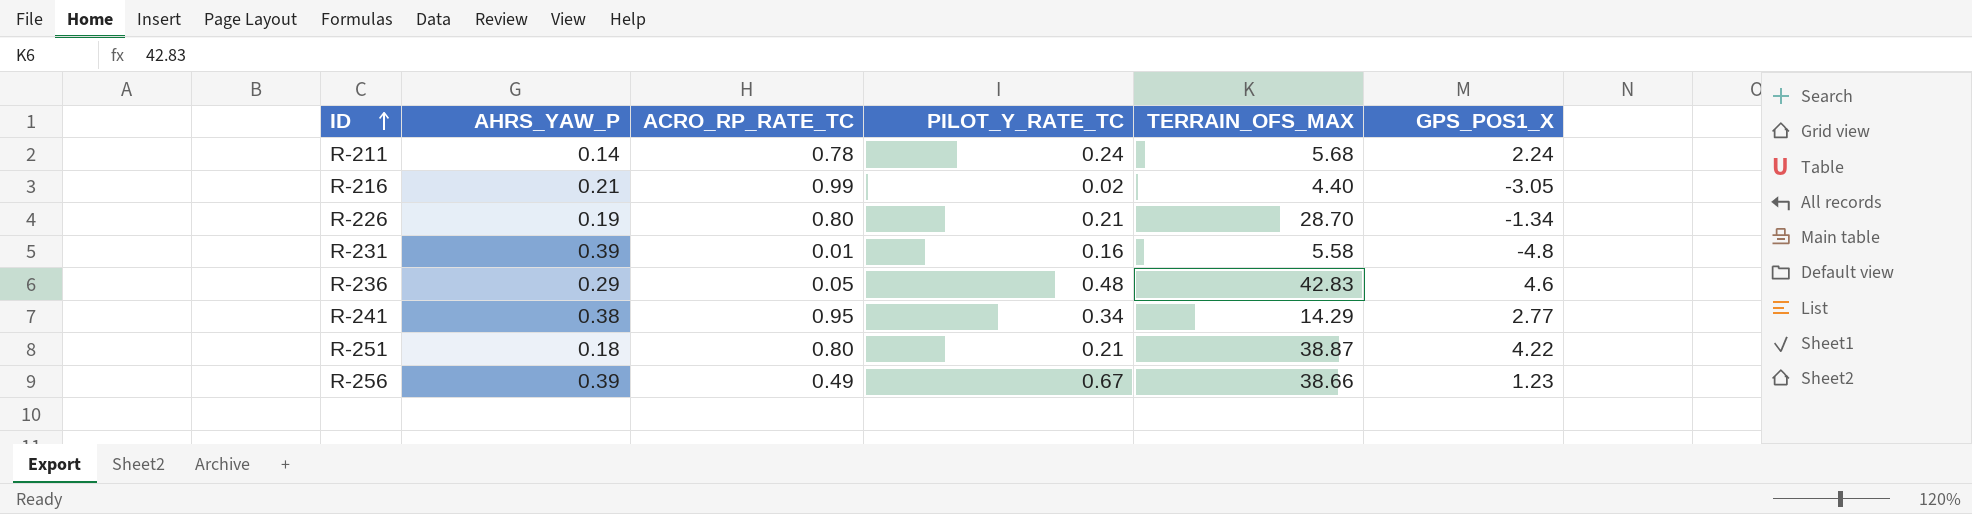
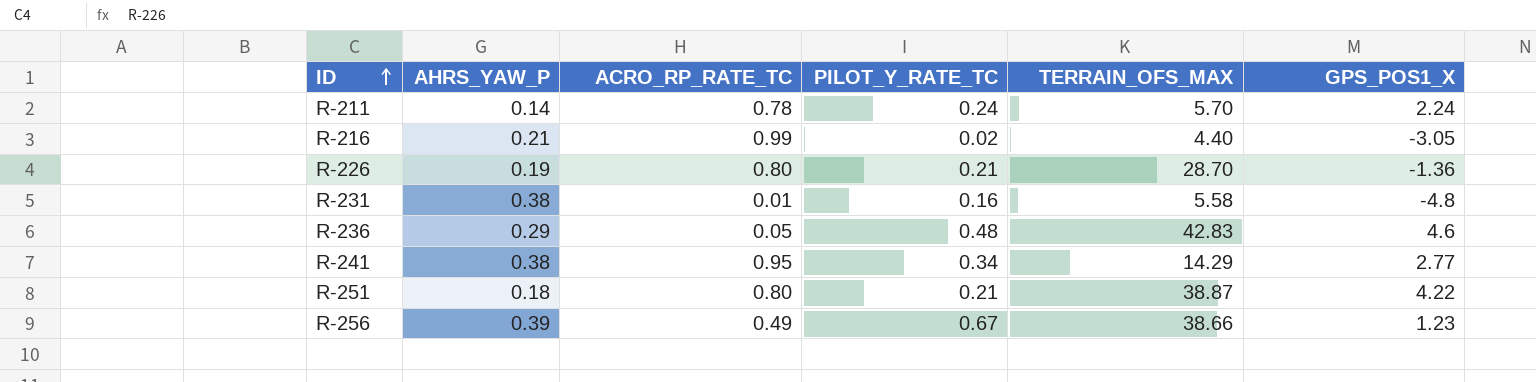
R-211 | TERRAIN_OFS_MAX: 5.68 -> 5.70
R-226 | GPS_POS1_X: -1.34 -> -1.36
R-231 | AHRS_YAW_P: 0.39 -> 0.38

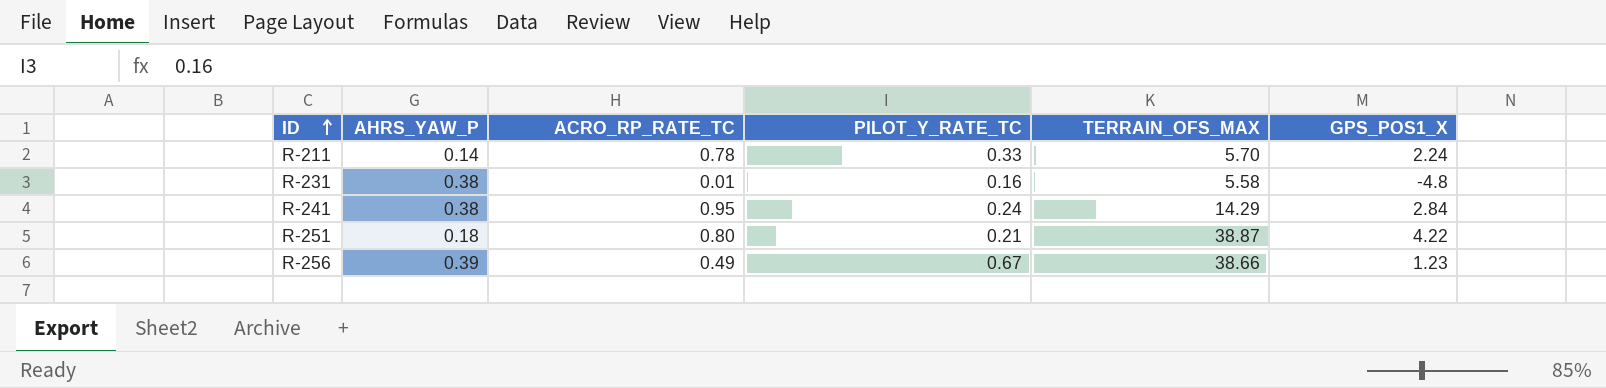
row R-216: 0.21 | 0.99 | 0.02 | 4.40 | -3.05 -> none
row R-226: 0.19 | 0.80 | 0.21 | 28.70 | -1.36 -> none
row R-236: 0.29 | 0.05 | 0.48 | 42.83 | 4.6 -> none
R-211 | PILOT_Y_RATE_TC: 0.24 -> 0.33
R-241 | PILOT_Y_RATE_TC: 0.34 -> 0.24
R-241 | GPS_POS1_X: 2.77 -> 2.84

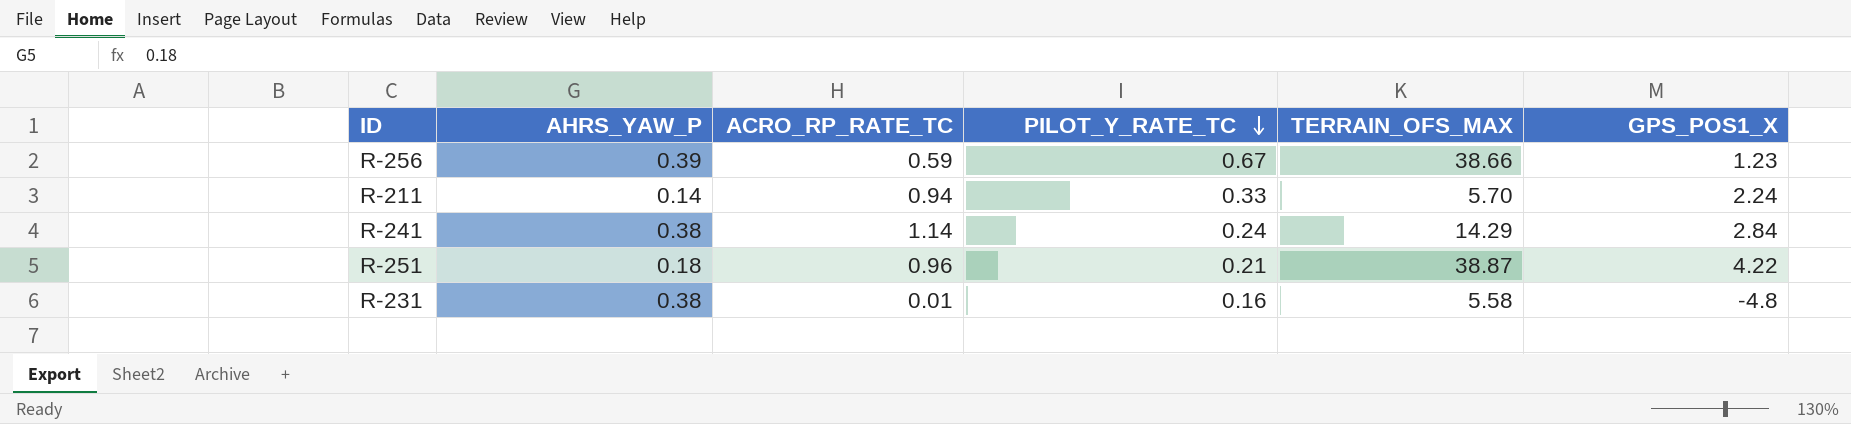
row order: ID ascending -> PILOT_Y_RATE_TC descending
R-256 | ACRO_RP_RATE_TC: 0.49 -> 0.59
R-211 | ACRO_RP_RATE_TC: 0.78 -> 0.94
R-241 | ACRO_RP_RATE_TC: 0.95 -> 1.14
R-251 | ACRO_RP_RATE_TC: 0.80 -> 0.96

